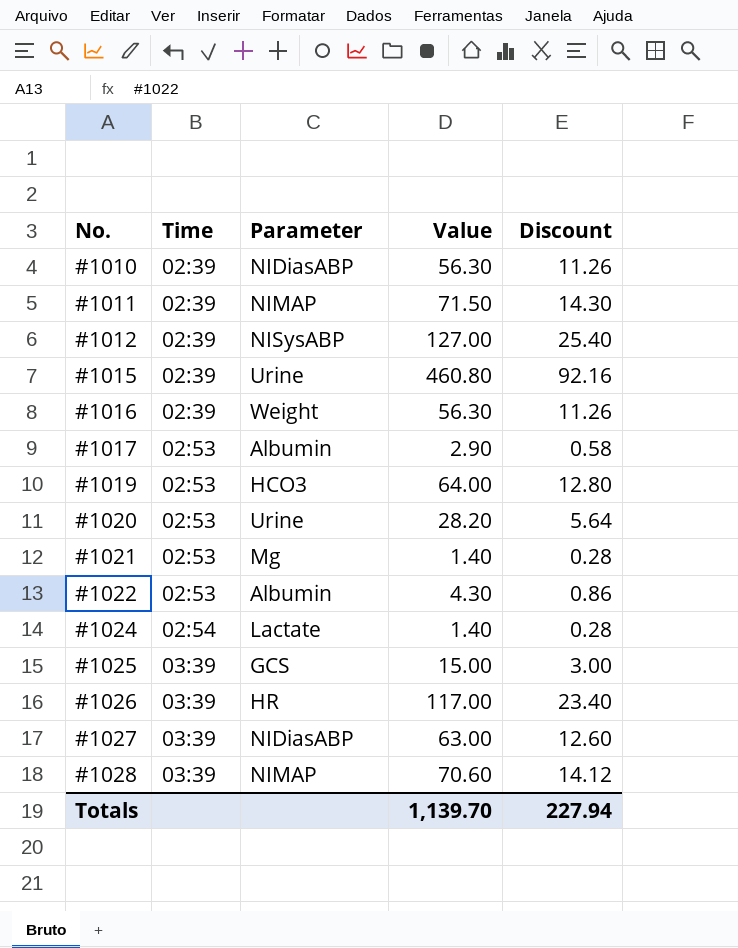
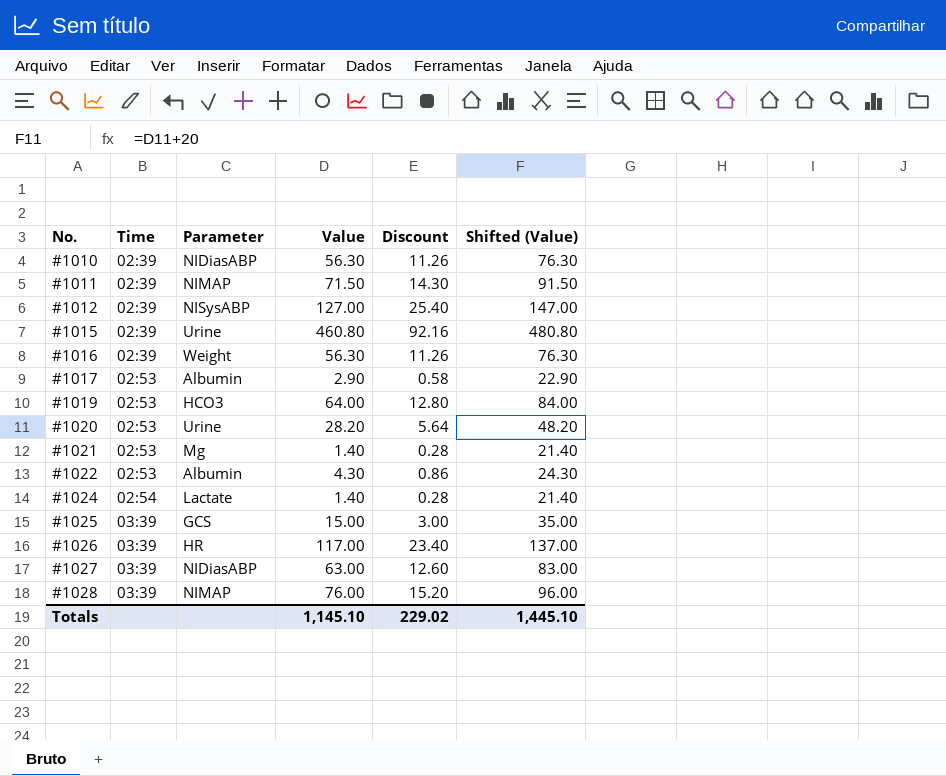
column Shifted (Value) | formula: none -> [Value] + 20
#1028 | Value: 70.60 -> 76.00
#1028 | Discount: 14.12 -> 15.20
Totals | Value: 1,139.70 -> 1,145.10
Totals | Discount: 227.94 -> 229.02

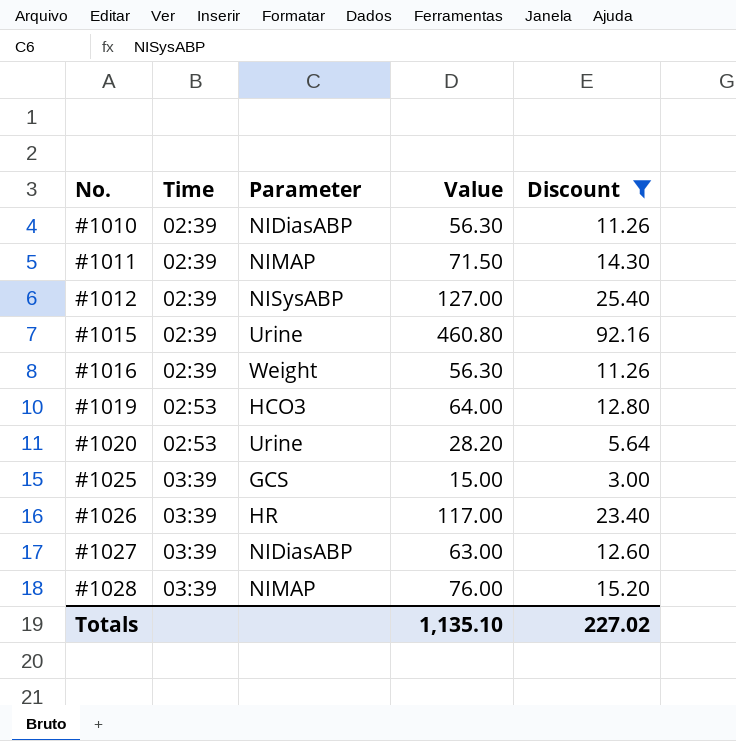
filter: none -> Discount >= 3.00
column Shifted (Value) | formula: [Value] + 20 -> none
Totals | Value: 1,145.10 -> 1,135.10
Totals | Discount: 229.02 -> 227.02

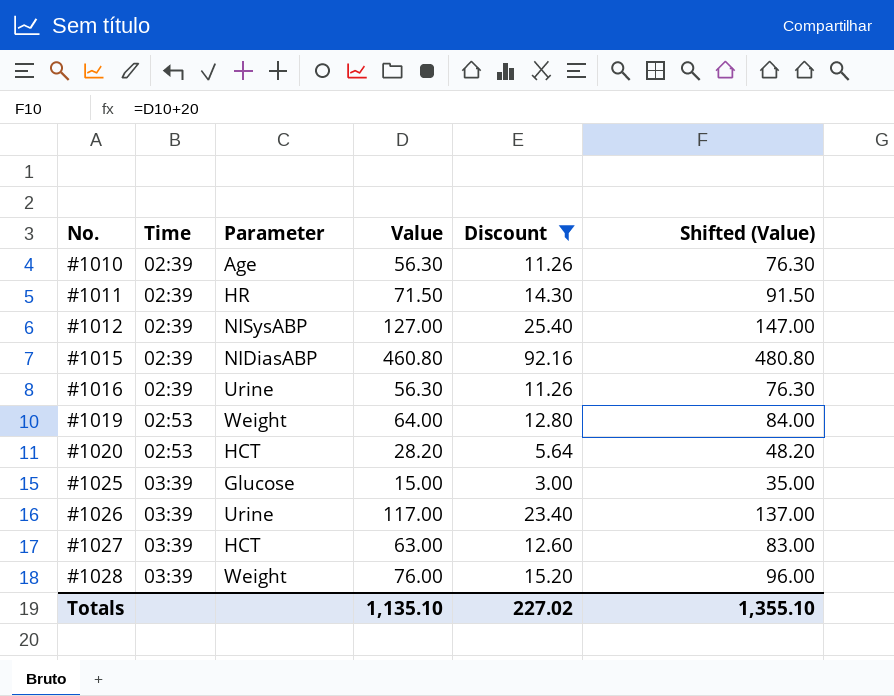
column Shifted (Value) | formula: none -> [Value] + 20
#1010 | Parameter: NIDiasABP -> Age
#1011 | Parameter: NIMAP -> HR
#1015 | Parameter: Urine -> NIDiasABP
#1016 | Parameter: Weight -> Urine
#1019 | Parameter: HCO3 -> Weight
#1020 | Parameter: Urine -> HCT
#1025 | Parameter: GCS -> Glucose
#1026 | Parameter: HR -> Urine
#1027 | Parameter: NIDiasABP -> HCT
#1028 | Parameter: NIMAP -> Weight

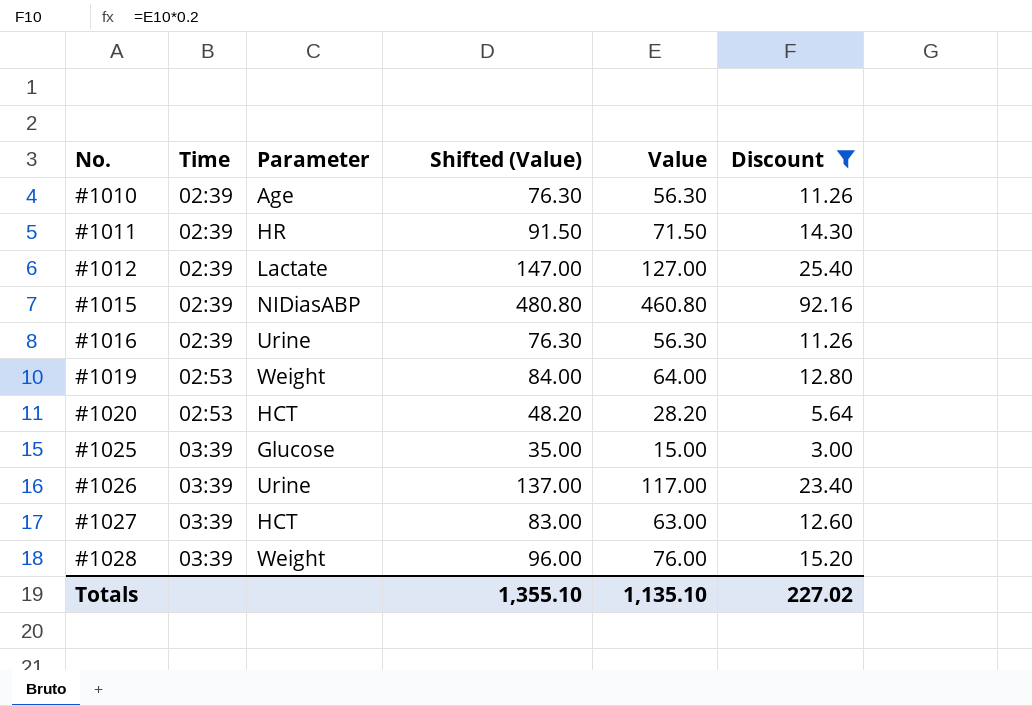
column Shifted (Value) | position: 6 -> 4
#1012 | Parameter: NISysABP -> Lactate

